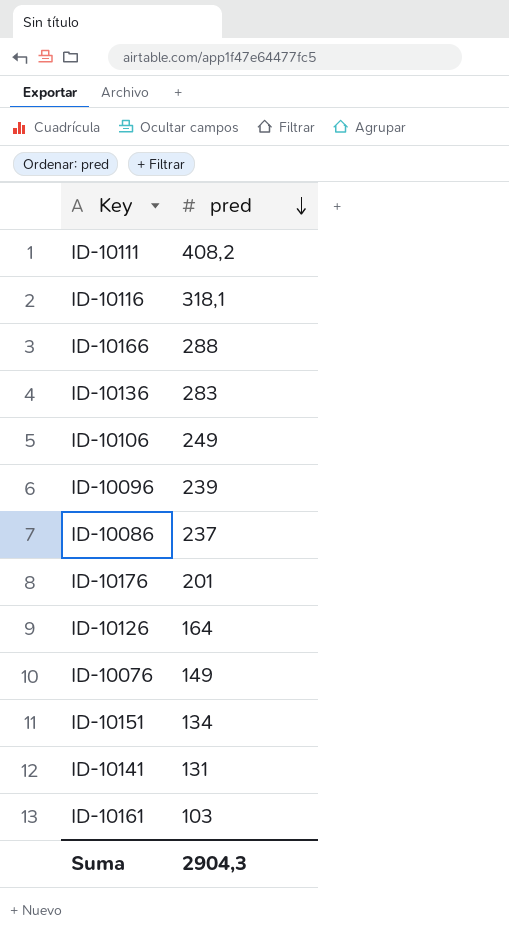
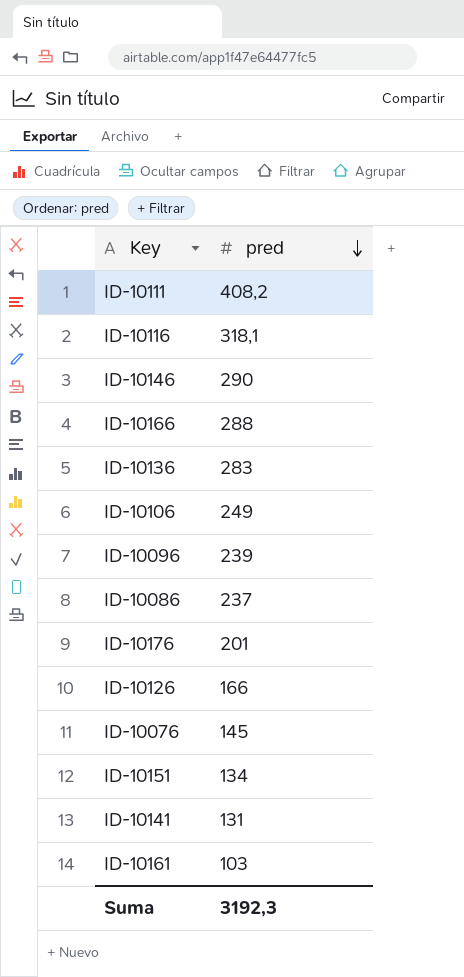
row ID-10146: none -> 290
ID-10126 | pred: 164 -> 166
ID-10076 | pred: 149 -> 145
Suma | pred: 2904,3 -> 3192,3

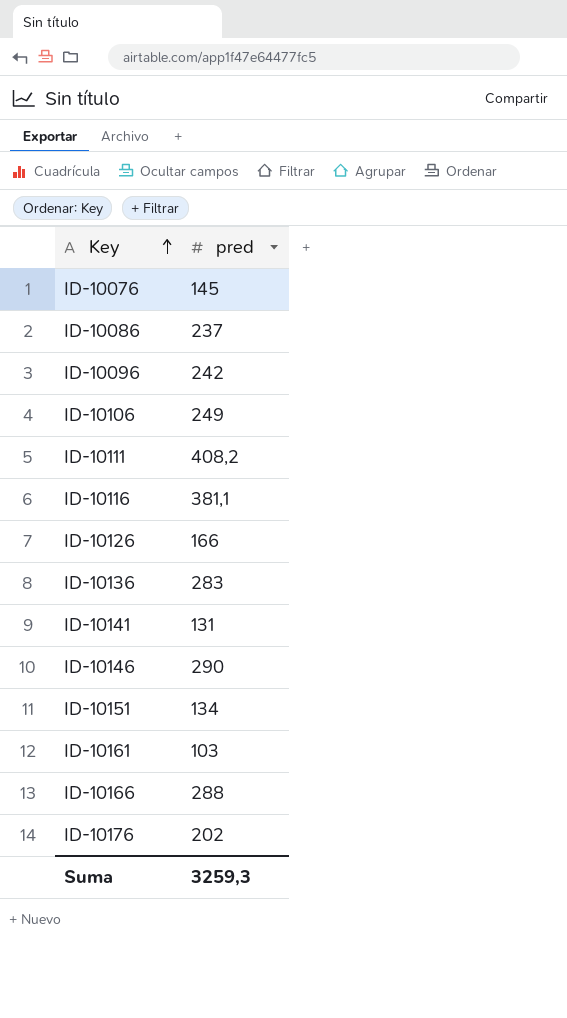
row order: pred descending -> Key ascending
ID-10096 | pred: 239 -> 242
ID-10116 | pred: 318,1 -> 381,1
ID-10176 | pred: 201 -> 202
Suma | pred: 3192,3 -> 3259,3

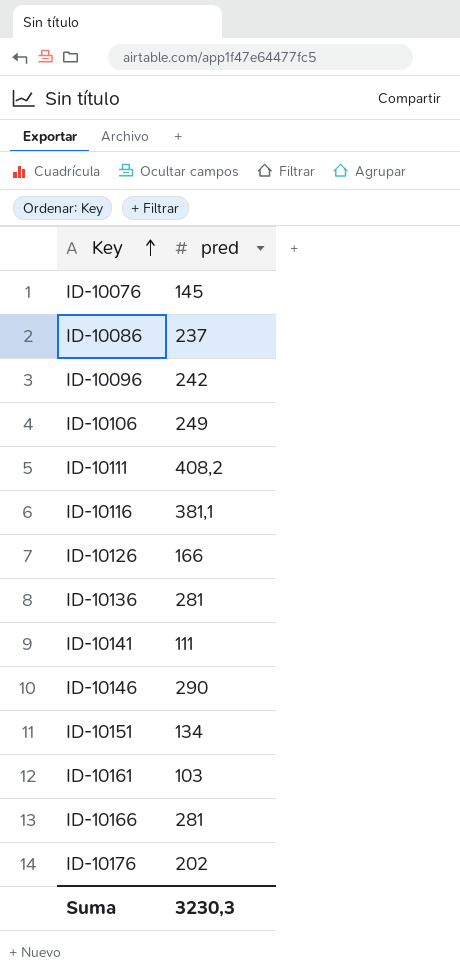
ID-10136 | pred: 283 -> 281
ID-10141 | pred: 131 -> 111
ID-10166 | pred: 288 -> 281
Suma | pred: 3259,3 -> 3230,3

